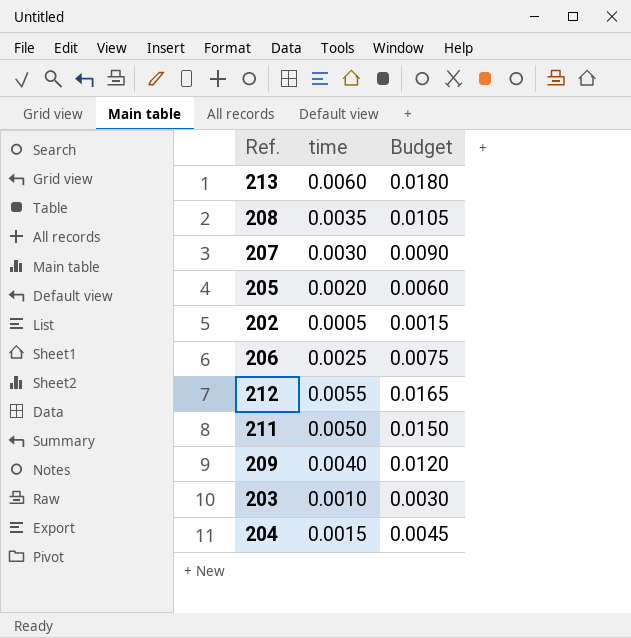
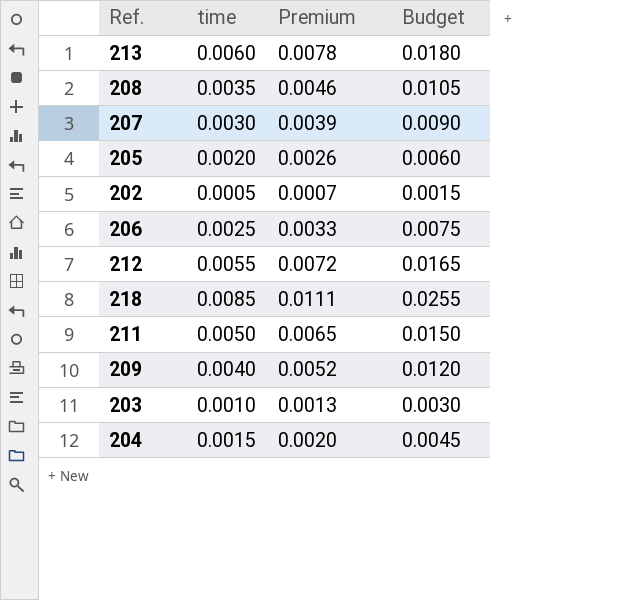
column Premium | formula: none -> [time] * 1.3
row 218: none -> 0.0085 | 0.0111 | 0.0255

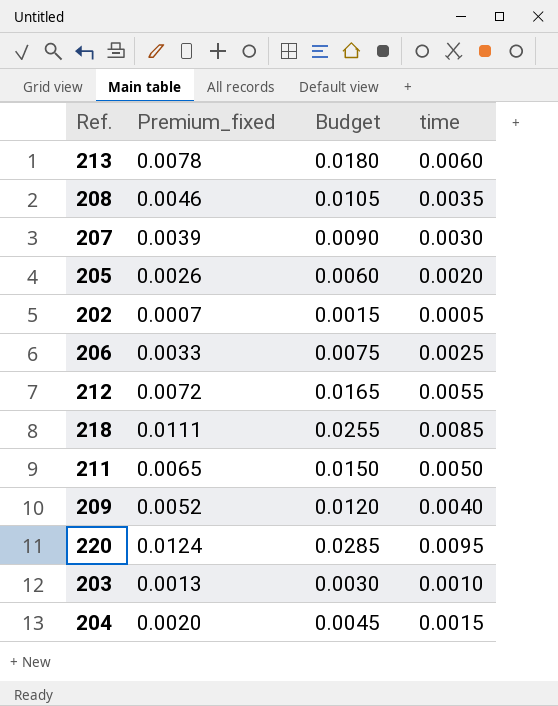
column name: Premium -> Premium_fixed
column time | position: 2 -> 4
row 220: none -> 0.0124 | 0.0285 | 0.0095

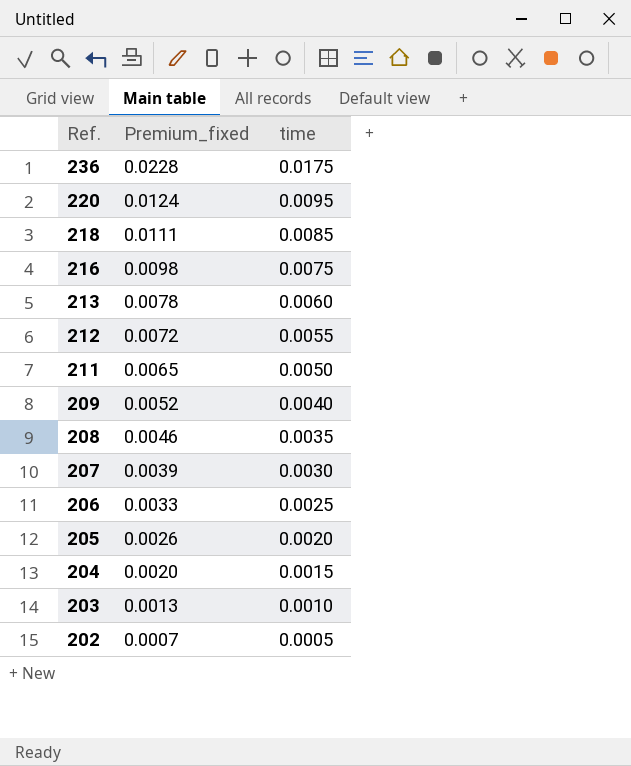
row order: none -> Ref. descending
column Budget | formula: [time] * 3 -> none
row 236: none -> 0.0228 | 0.0175
row 216: none -> 0.0098 | 0.0075

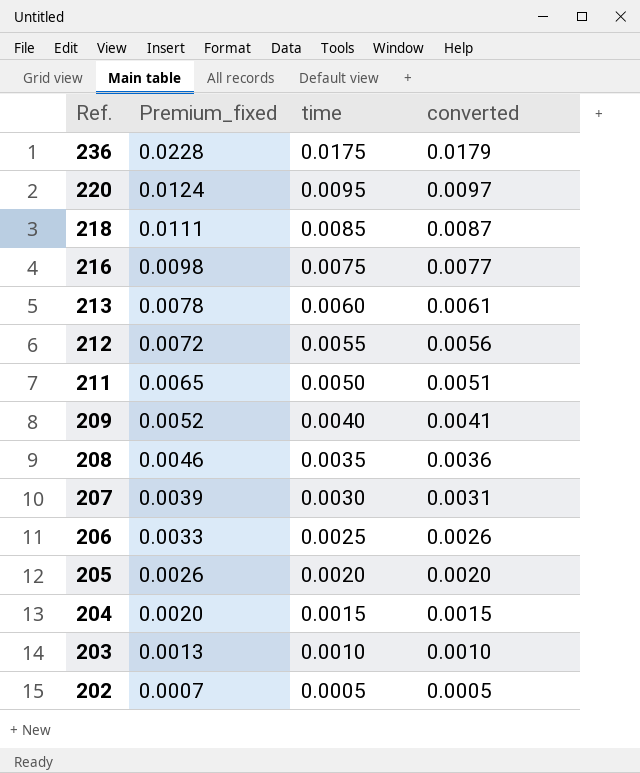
column converted | formula: none -> [time] * 1.02

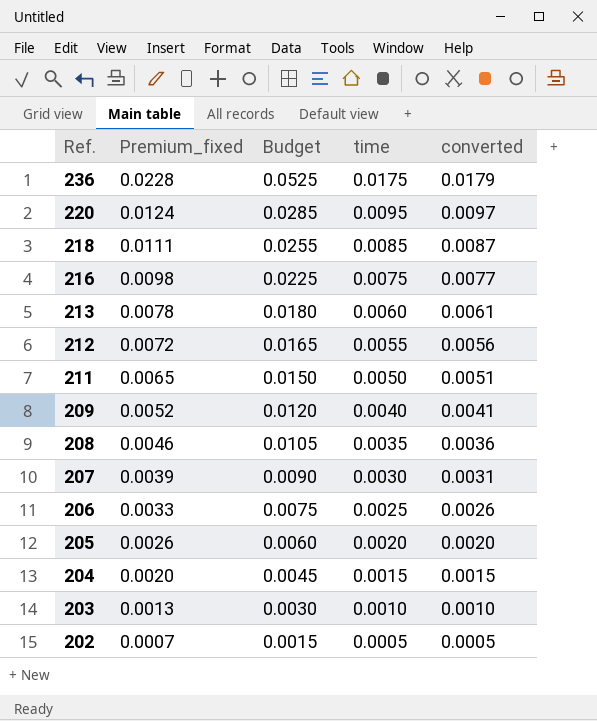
column Budget | formula: none -> [time] * 3

